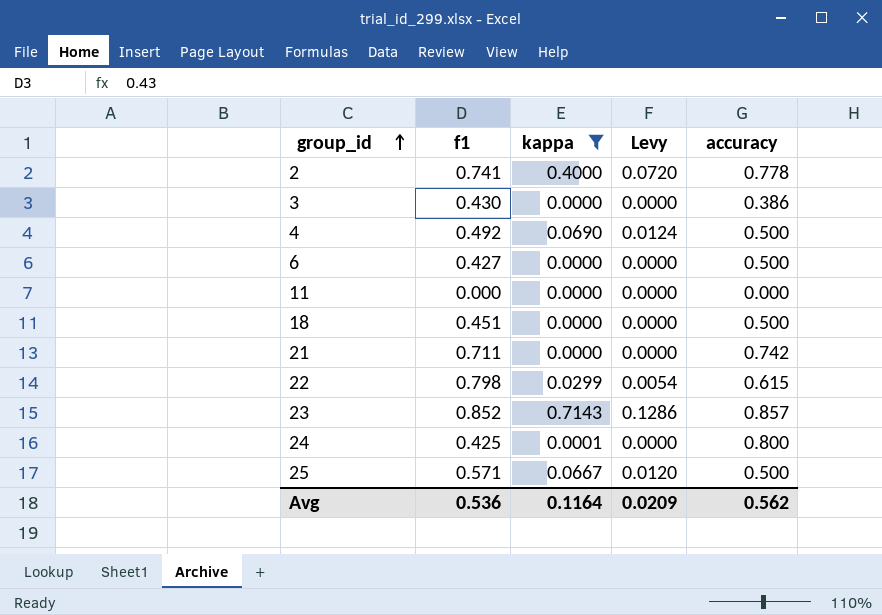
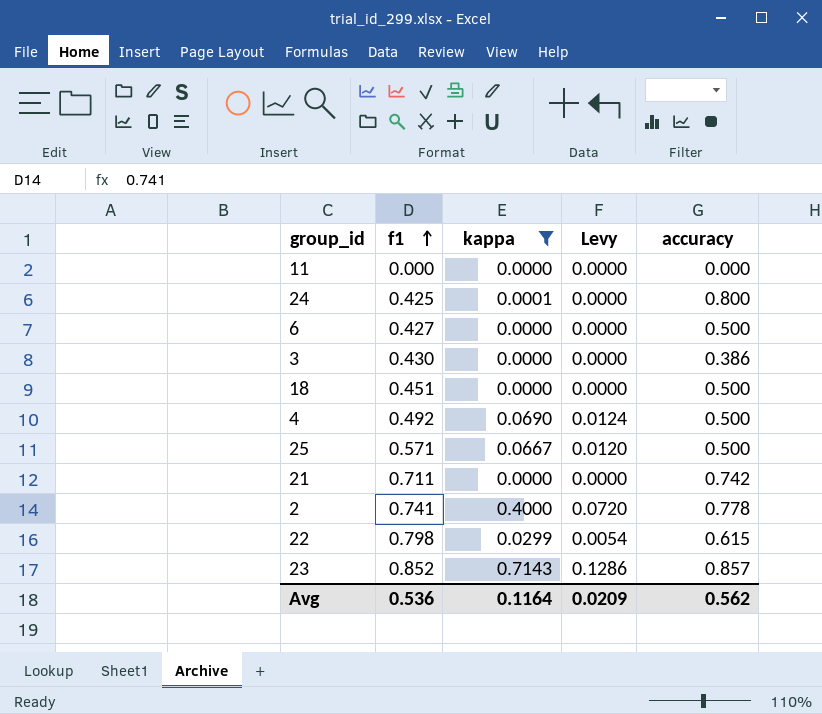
row order: group_id ascending -> f1 ascending

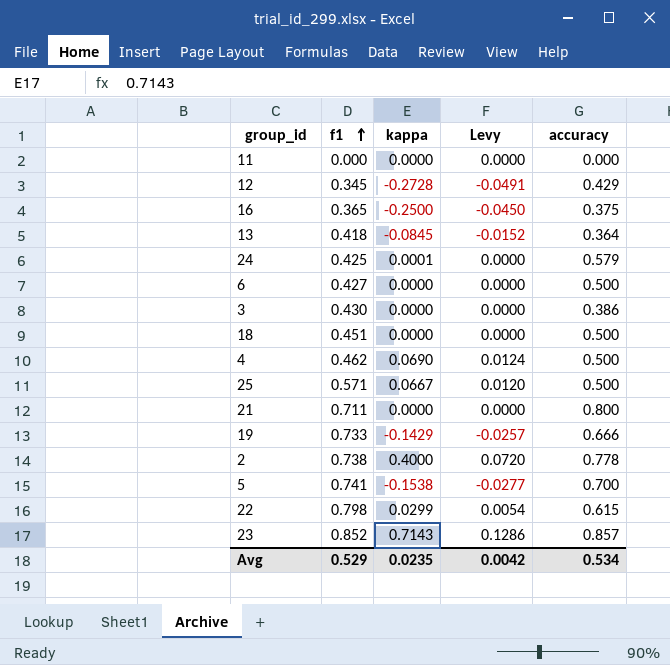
filter: kappa >= 0.0000 -> none
24 | accuracy: 0.800 -> 0.579
4 | f1: 0.492 -> 0.462
21 | accuracy: 0.742 -> 0.800
2 | f1: 0.741 -> 0.738
Avg | f1: 0.536 -> 0.529
Avg | kappa: 0.1164 -> 0.0235
Avg | Levy: 0.0209 -> 0.0042
Avg | accuracy: 0.562 -> 0.534

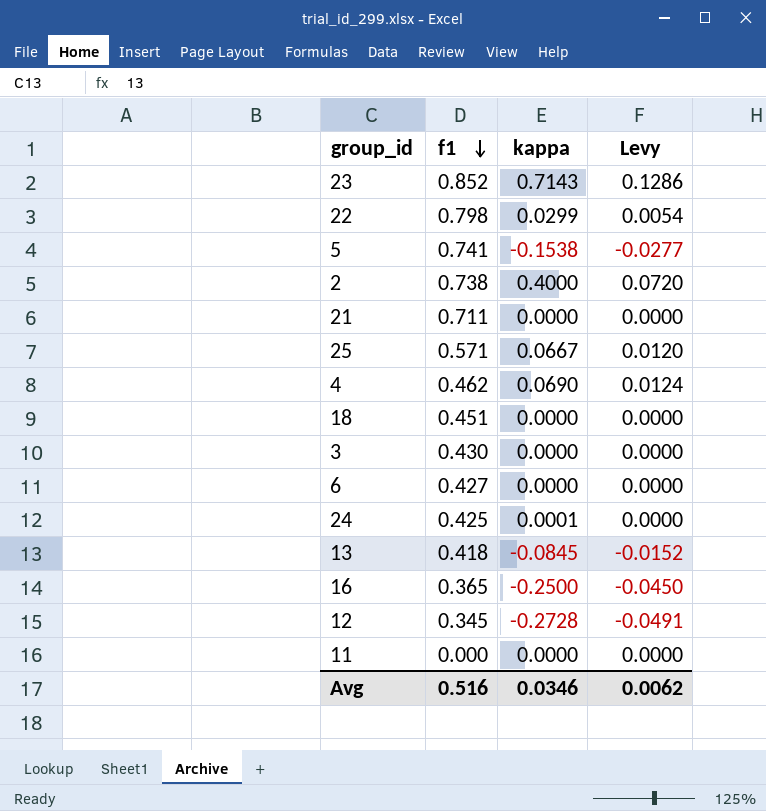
row order: f1 ascending -> f1 descending
column accuracy | position: 5 -> none
row 19: 0.733 | -0.1429 | -0.0257 | 0.666 -> none
Avg | f1: 0.529 -> 0.516
Avg | kappa: 0.0235 -> 0.0346
Avg | Levy: 0.0042 -> 0.0062

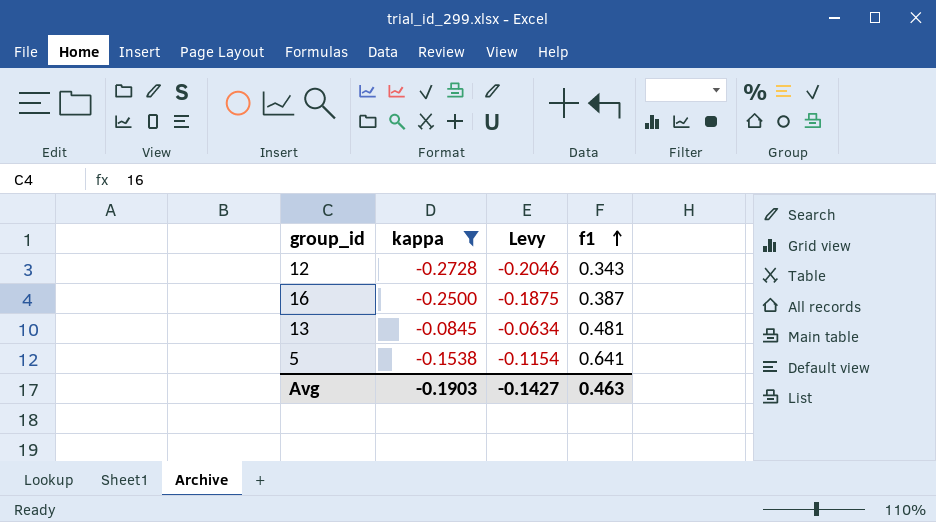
filter: none -> kappa <= -0.0845
row order: f1 descending -> f1 ascending
column Levy | formula: [kappa] * 0.18 -> [kappa] * 0.75
column f1 | position: 2 -> 4
12 | f1: 0.345 -> 0.343
16 | f1: 0.365 -> 0.387
13 | f1: 0.418 -> 0.481
5 | f1: 0.741 -> 0.641
Avg | kappa: 0.0346 -> -0.1903
Avg | Levy: 0.0062 -> -0.1427
Avg | f1: 0.516 -> 0.463

